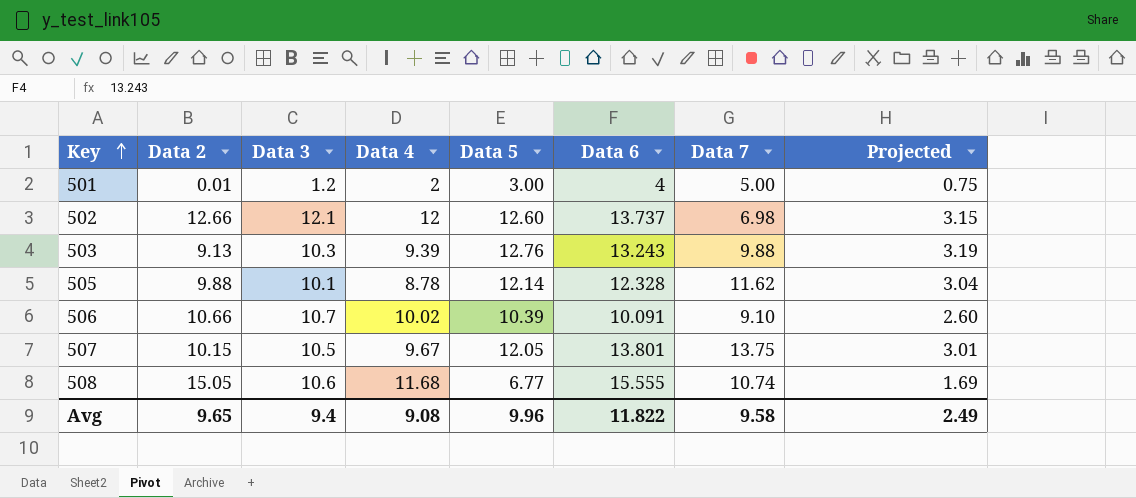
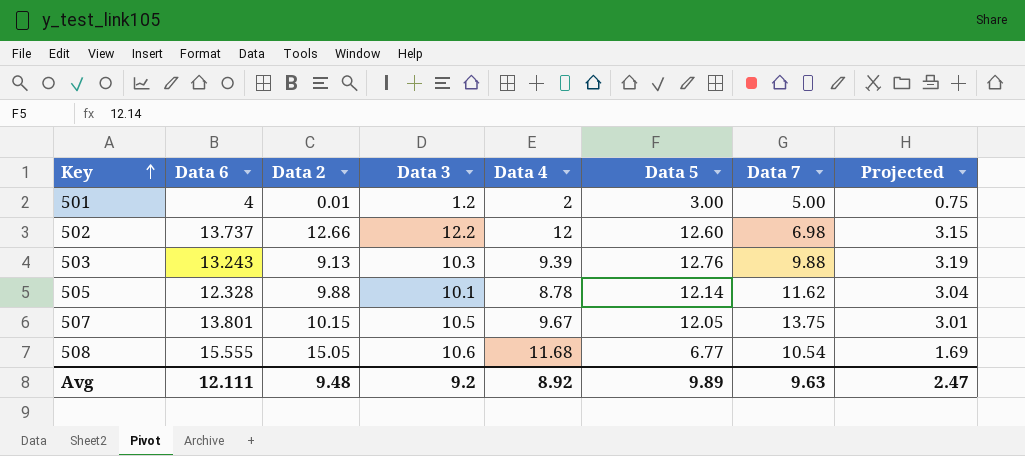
column Data 6 | position: 6 -> 2
row 506: 10.66 | 10.7 | 10.02 | 10.39 | 10.091 | 9.10 | 2.60 -> none
502 | Data 3: 12.1 -> 12.2
508 | Data 7: 10.74 -> 10.54
Avg | Data 6: 11.822 -> 12.111
Avg | Data 2: 9.65 -> 9.48
Avg | Data 3: 9.4 -> 9.2
Avg | Data 4: 9.08 -> 8.92
Avg | Data 5: 9.96 -> 9.89
Avg | Data 7: 9.58 -> 9.63
Avg | Projected: 2.49 -> 2.47

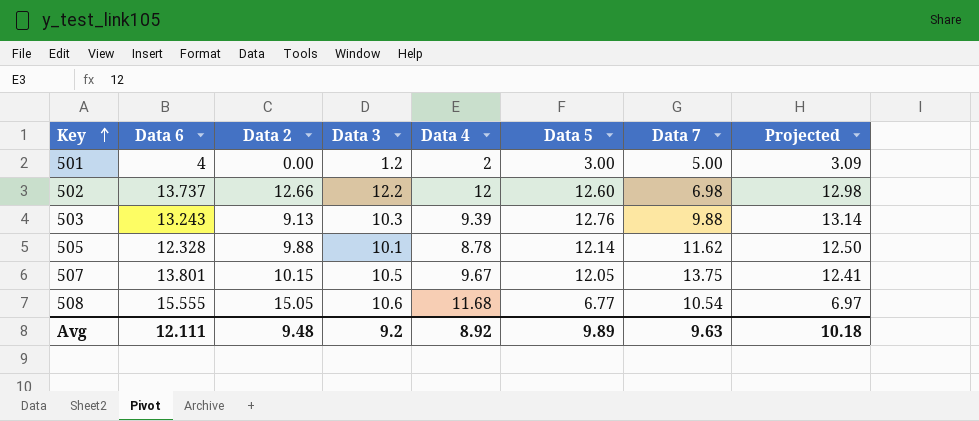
column Projected | formula: [Data 5] * 0.25 -> [Data 5] * 1.03
501 | Data 2: 0.01 -> 0.00
Avg | Projected: 2.47 -> 10.18

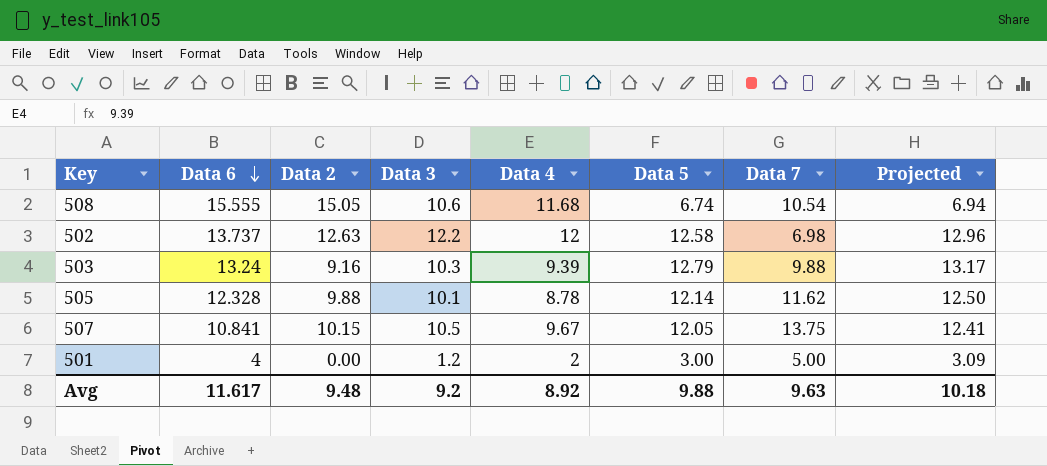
row order: Key ascending -> Data 6 descending
508 | Data 5: 6.77 -> 6.74
508 | Projected: 6.97 -> 6.94
502 | Data 2: 12.66 -> 12.63
502 | Data 5: 12.60 -> 12.58
502 | Projected: 12.98 -> 12.96
503 | Data 6: 13.243 -> 13.24
503 | Data 2: 9.13 -> 9.16
503 | Data 5: 12.76 -> 12.79
503 | Projected: 13.14 -> 13.17
507 | Data 6: 13.801 -> 10.841
Avg | Data 6: 12.111 -> 11.617
Avg | Data 5: 9.89 -> 9.88

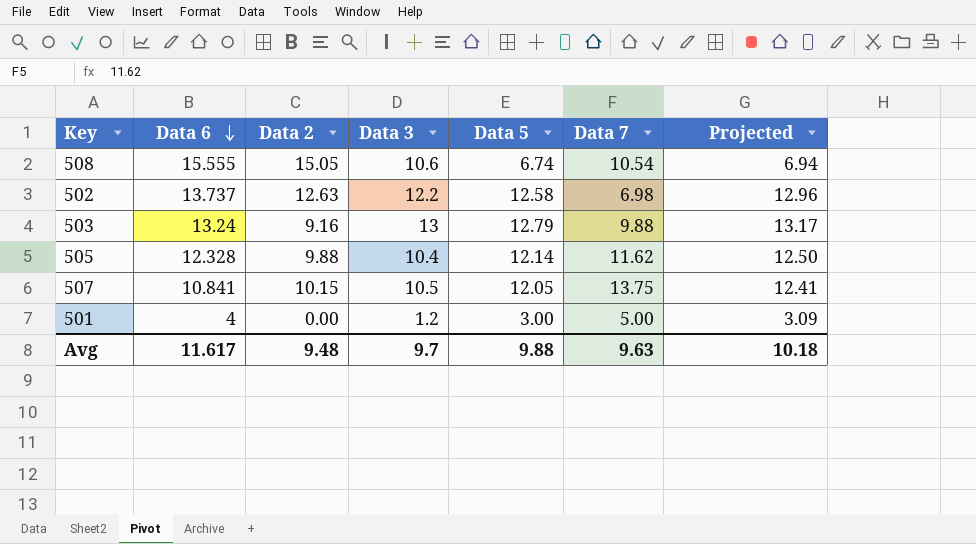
column Data 4 | position: 5 -> none
503 | Data 3: 10.3 -> 13
505 | Data 3: 10.1 -> 10.4
Avg | Data 3: 9.2 -> 9.7

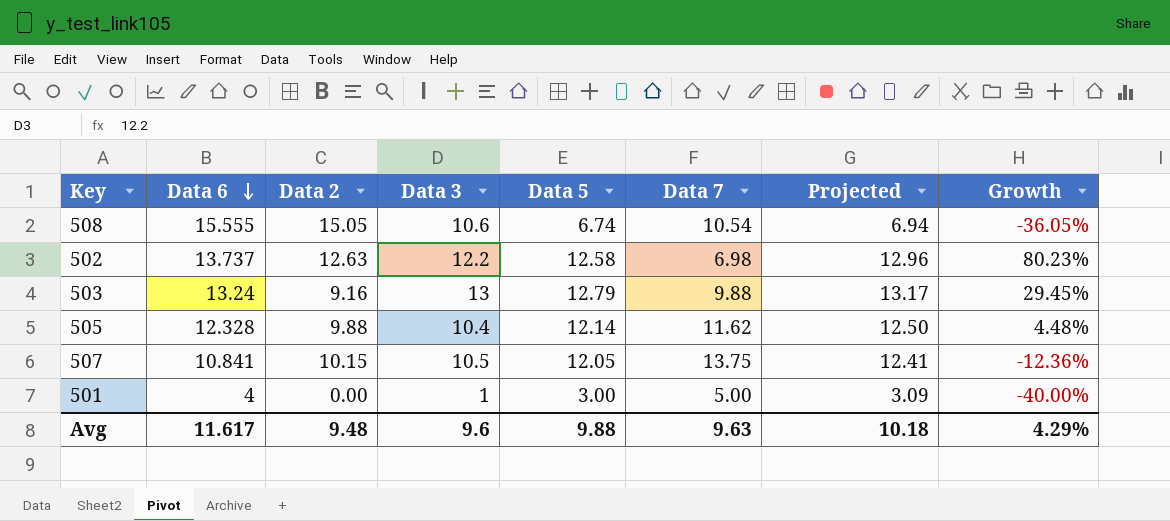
column Growth | formula: none -> ([Data 5] - [Data 7]) / [Data 7]
501 | Data 3: 1.2 -> 1
Avg | Data 3: 9.7 -> 9.6

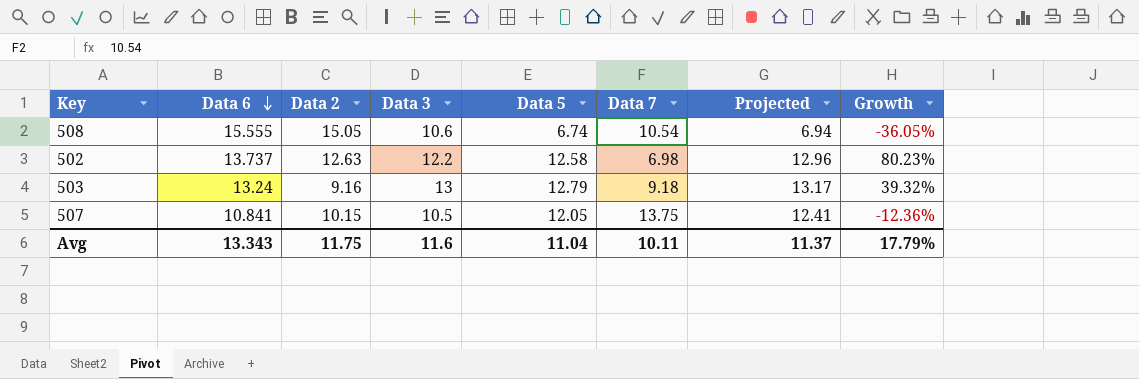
row 505: 12.328 | 9.88 | 10.4 | 12.14 | 11.62 | 12.50 | 4.48% -> none
row 501: 4 | 0.00 | 1 | 3.00 | 5.00 | 3.09 | -40.00% -> none
503 | Data 7: 9.88 -> 9.18
503 | Growth: 29.45% -> 39.32%
Avg | Data 6: 11.617 -> 13.343
Avg | Data 2: 9.48 -> 11.75
Avg | Data 3: 9.6 -> 11.6
Avg | Data 5: 9.88 -> 11.04
Avg | Data 7: 9.63 -> 10.11
Avg | Projected: 10.18 -> 11.37
Avg | Growth: 4.29% -> 17.79%

